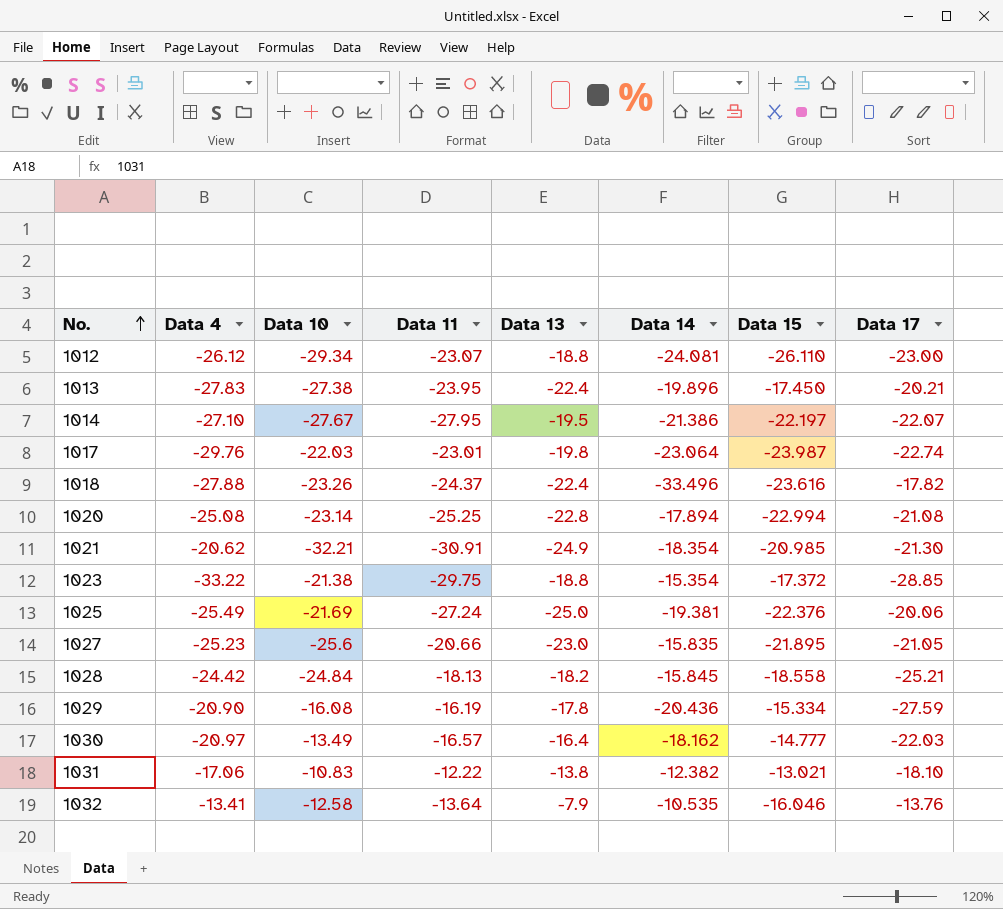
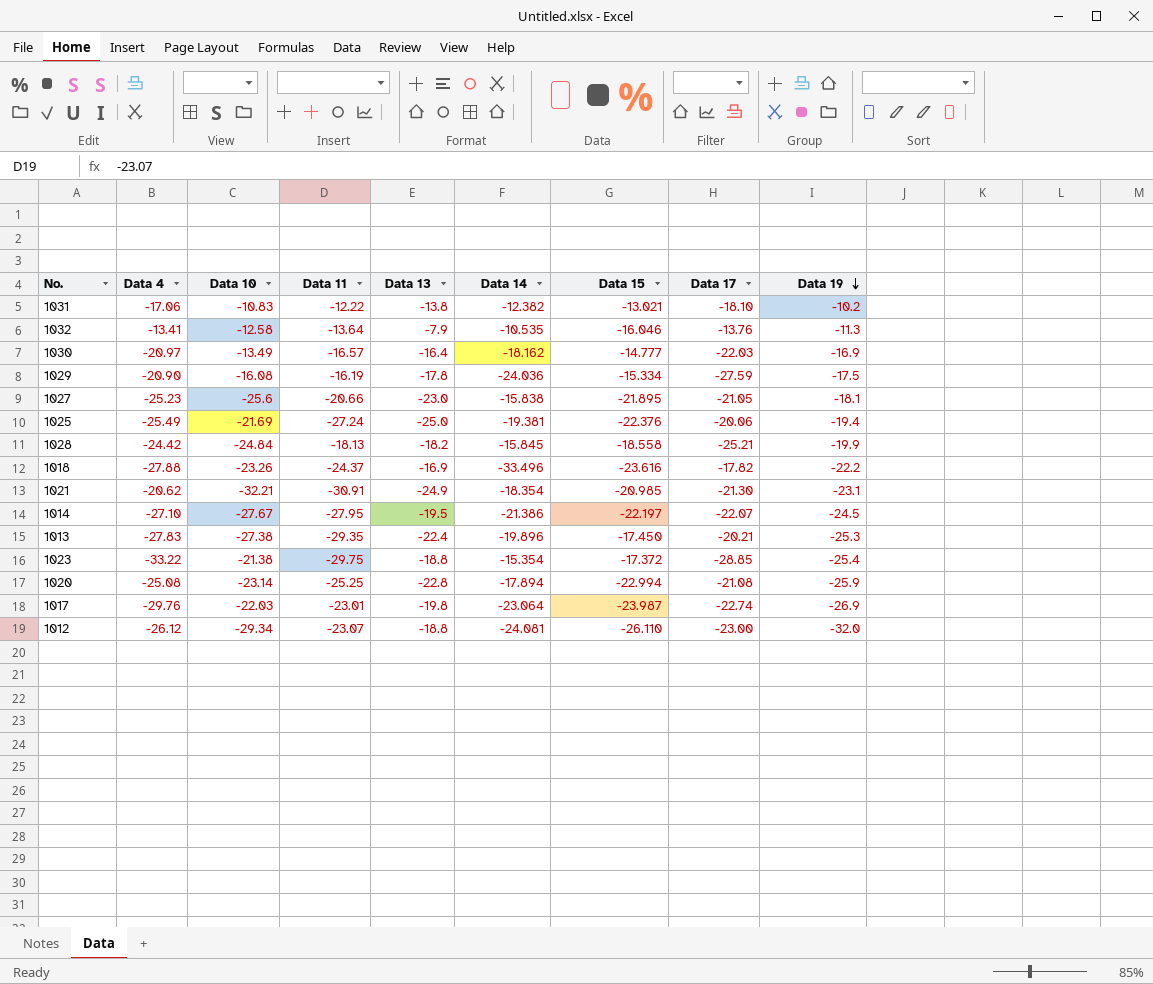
row order: No. ascending -> Data 19 descending
column Data 19 | position: none -> 9
1029 | Data 14: -20.436 -> -24.036
1027 | Data 14: -15.835 -> -15.838
1018 | Data 13: -22.4 -> -16.9
1013 | Data 11: -23.95 -> -29.35

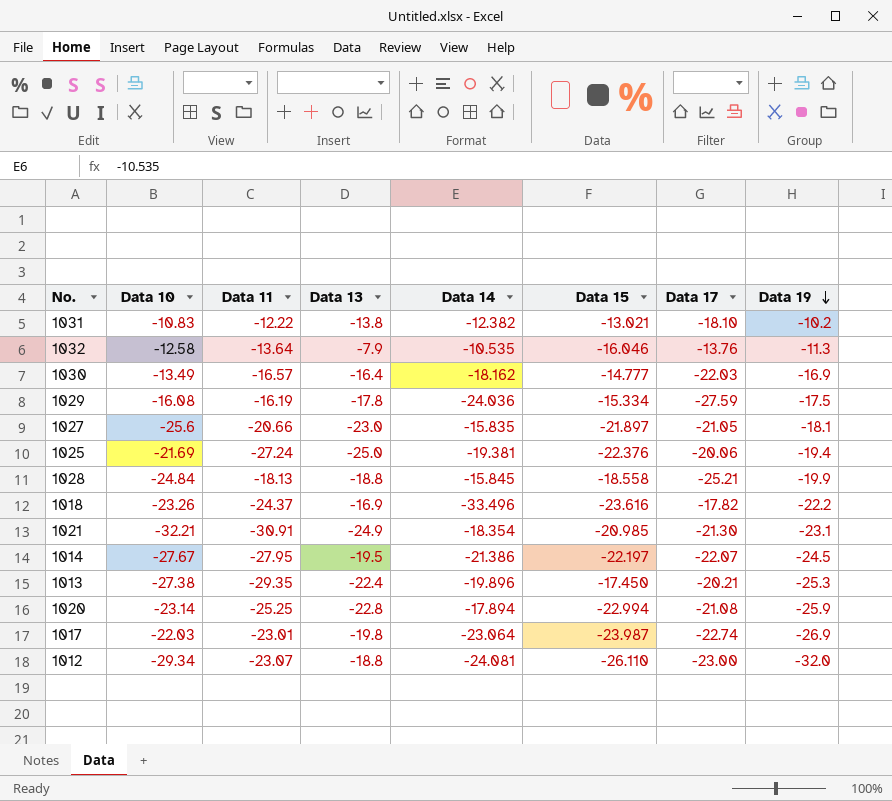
column Data 4 | position: 2 -> none
row 1023: -33.22 | -21.38 | -29.75 | -18.8 | -15.354 | -17.372 | -28.85 | -25.4 -> none
1027 | Data 14: -15.838 -> -15.835
1027 | Data 15: -21.895 -> -21.897
1028 | Data 13: -18.2 -> -18.8

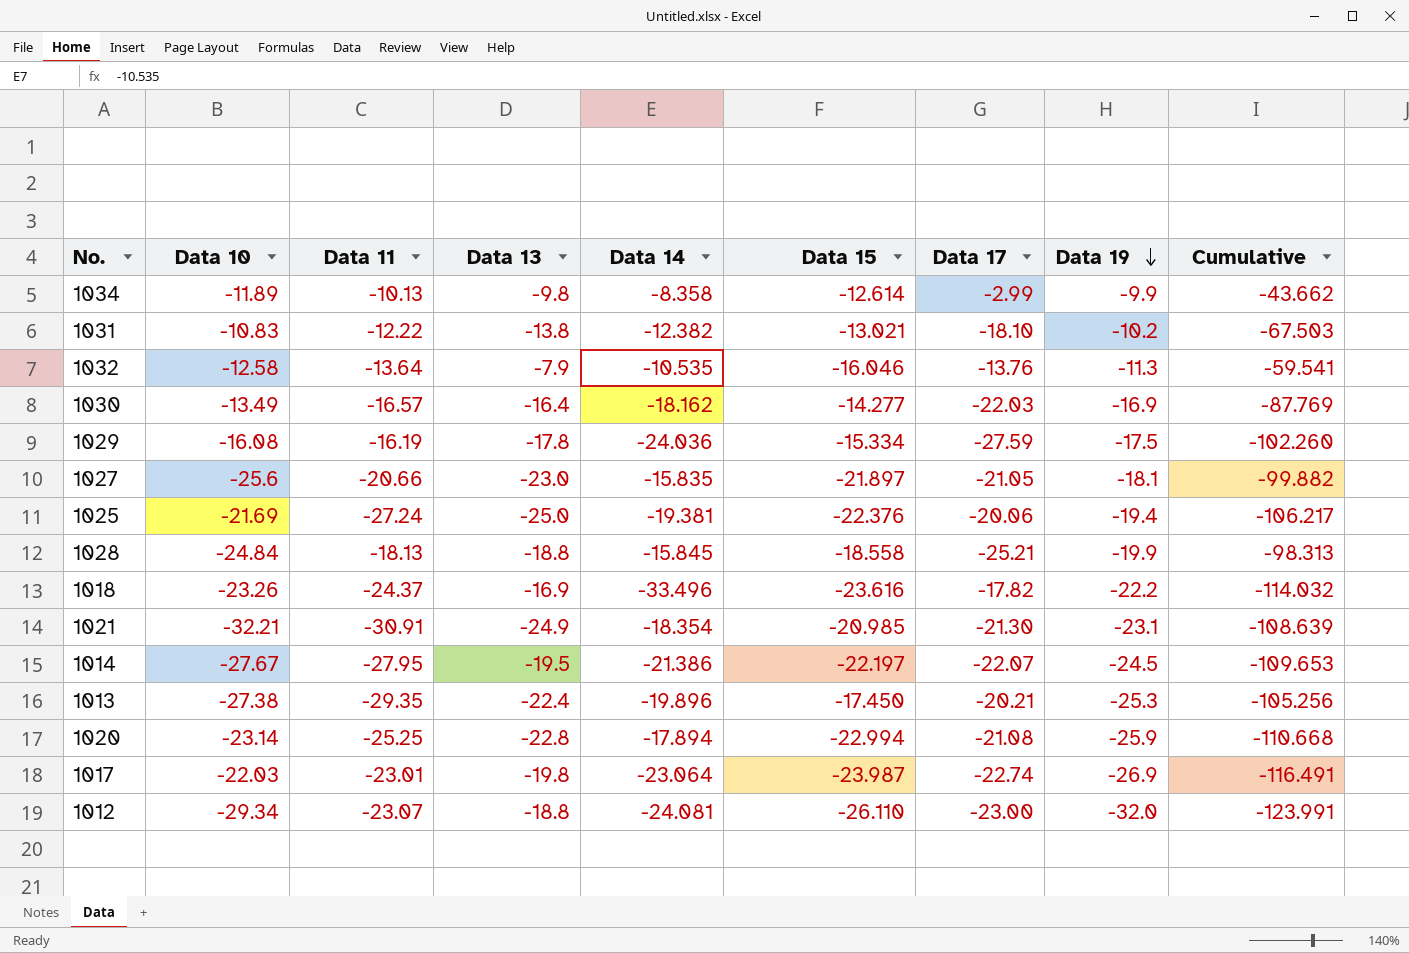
column Cumulative | formula: none -> [Data 13] + [Data 14] + [Data 15] + [Data 17] + [Data 19]
row 1034: none -> -11.89 | -10.13 | -9.8 | -8.358 | -12.614 | -2.99 | -9.9 | -43.662
1030 | Data 15: -14.777 -> -14.277

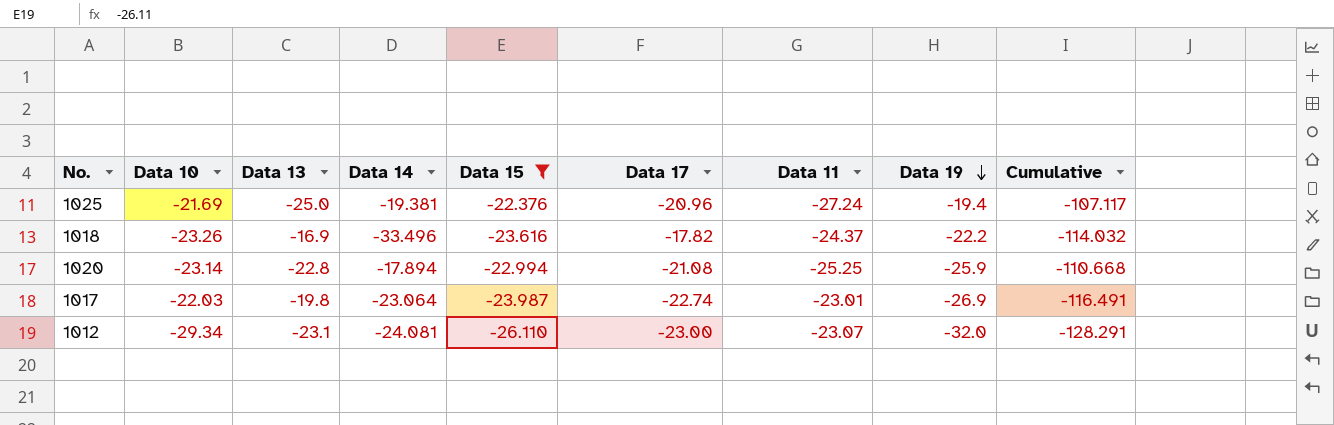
filter: none -> Data 15 <= -22.376
column Data 11 | position: 3 -> 7
1025 | Data 17: -20.06 -> -20.96
1025 | Cumulative: -106.217 -> -107.117
1012 | Data 13: -18.8 -> -23.1
1012 | Cumulative: -123.991 -> -128.291

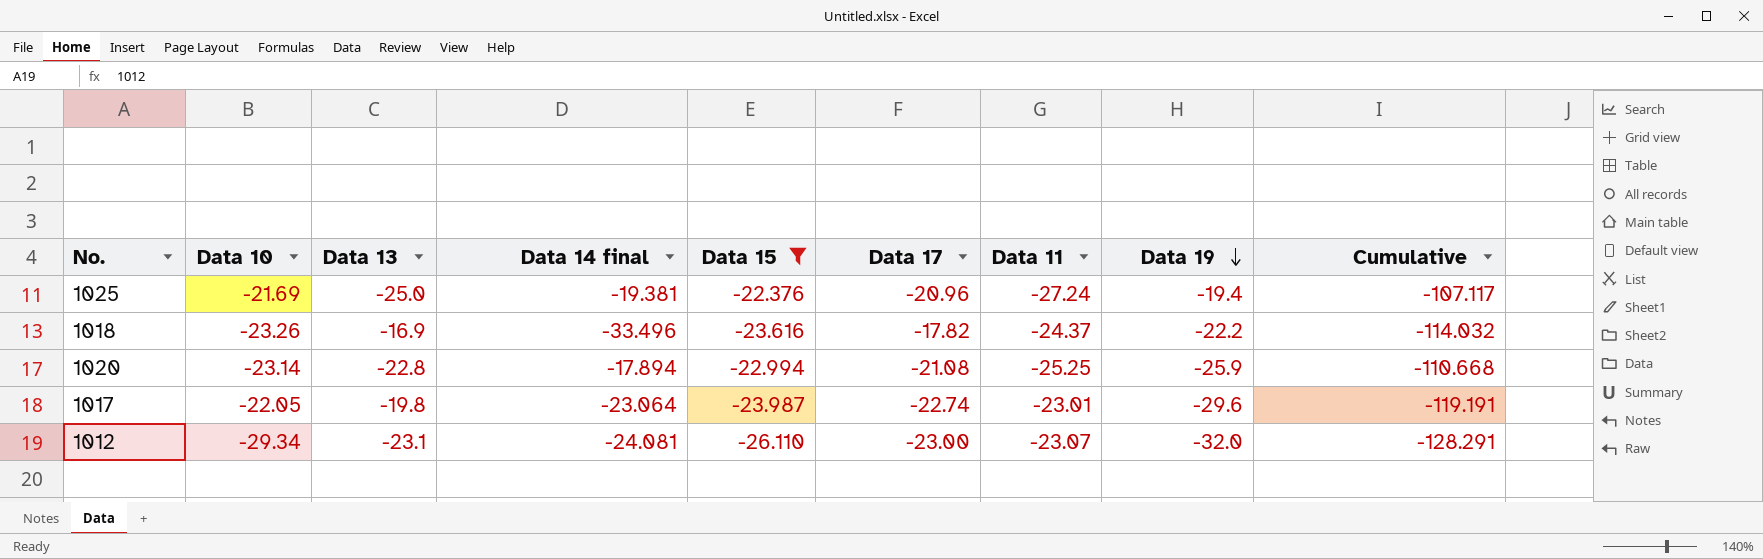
column name: Data 14 -> Data 14 final
1017 | Data 10: -22.03 -> -22.05
1017 | Data 19: -26.9 -> -29.6
1017 | Cumulative: -116.491 -> -119.191

